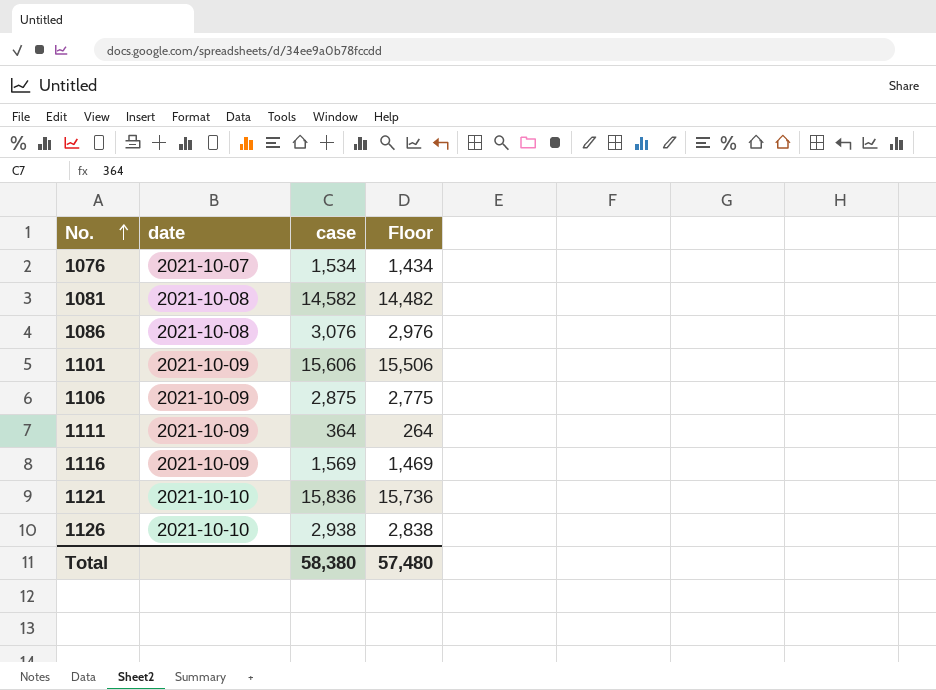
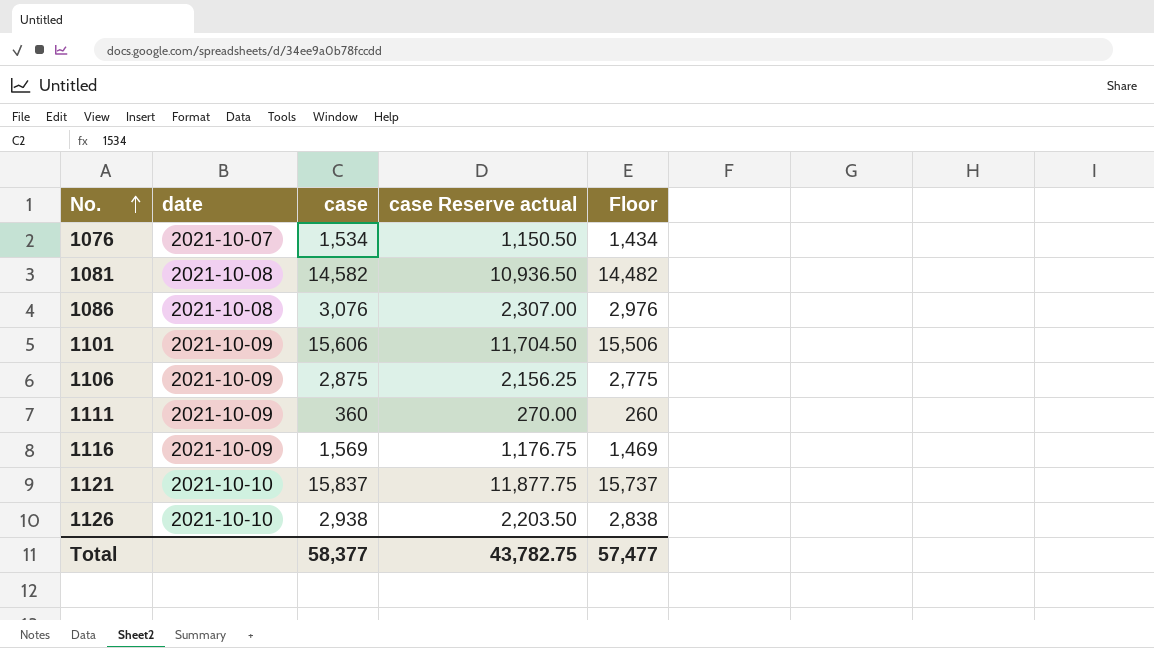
column case Reserve actual | formula: none -> [case] * 0.75
1111 | case: 364 -> 360
1111 | Floor: 264 -> 260
1121 | case: 15,836 -> 15,837
1121 | Floor: 15,736 -> 15,737
Total | case: 58,380 -> 58,377
Total | Floor: 57,480 -> 57,477

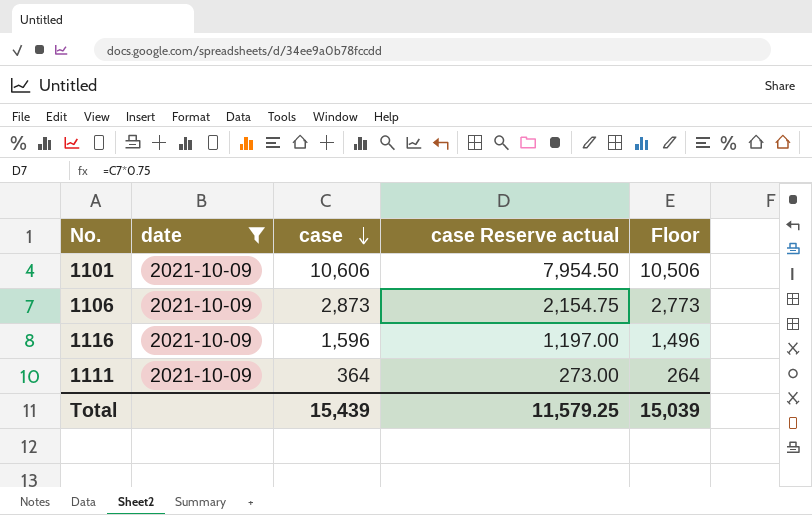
filter: none -> date = 2021-10-09
row order: No. ascending -> case descending
1101 | case: 15,606 -> 10,606
1101 | case Reserve actual: 11,704.50 -> 7,954.50
1101 | Floor: 15,506 -> 10,506
1106 | case: 2,875 -> 2,873
1106 | case Reserve actual: 2,156.25 -> 2,154.75
1106 | Floor: 2,775 -> 2,773
1116 | case: 1,569 -> 1,596
1116 | case Reserve actual: 1,176.75 -> 1,197.00
1116 | Floor: 1,469 -> 1,496
1111 | case: 360 -> 364
1111 | case Reserve actual: 270.00 -> 273.00
1111 | Floor: 260 -> 264
Total | case: 58,377 -> 15,439
Total | case Reserve actual: 43,782.75 -> 11,579.25
Total | Floor: 57,477 -> 15,039

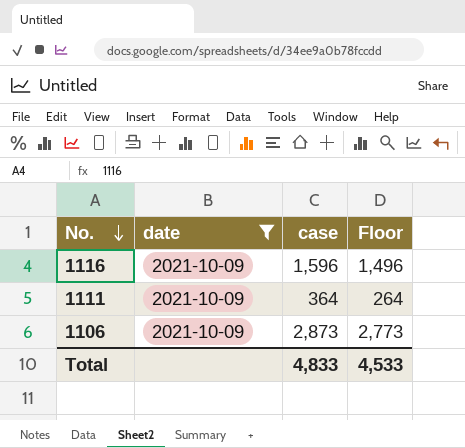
row order: case descending -> No. descending
column case Reserve actual | formula: [case] * 0.75 -> none
row 1101: 2021-10-09 | 10,606 | 7,954.50 | 10,506 -> none
Total | case: 15,439 -> 4,833
Total | Floor: 15,039 -> 4,533

